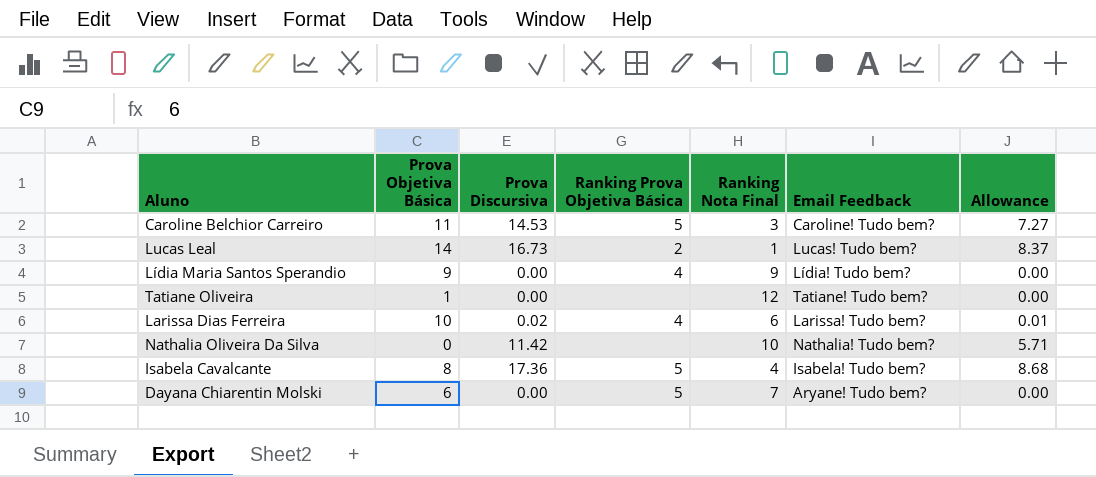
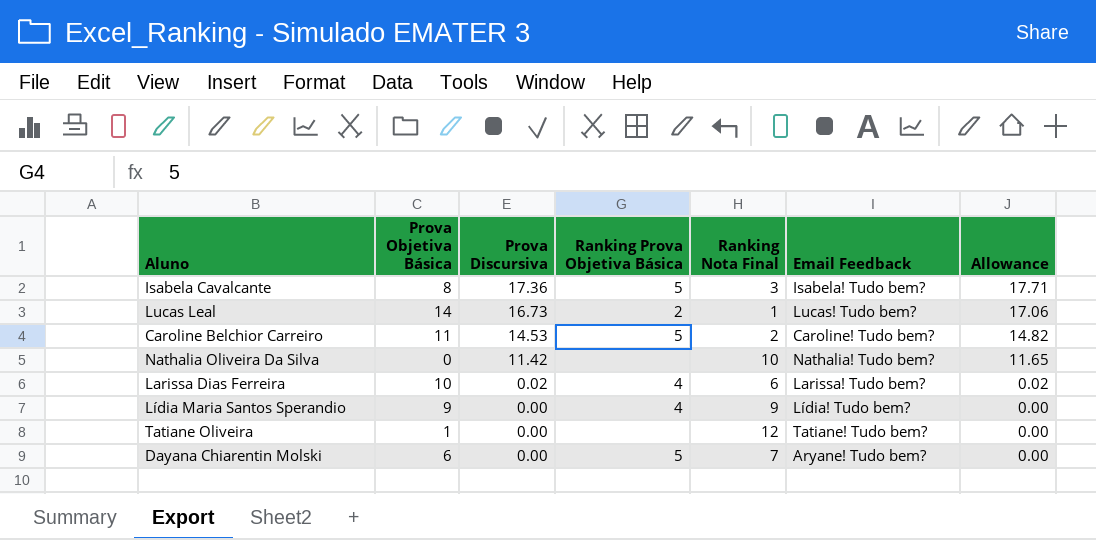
row order: none -> Prova Discursiva descending
column Allowance | formula: [Prova Discursiva] * 0.5 -> [Prova Discursiva] * 1.02
Isabela Cavalcante | Ranking Nota Final: 4 -> 3
Caroline Belchior Carreiro | Ranking Nota Final: 3 -> 2

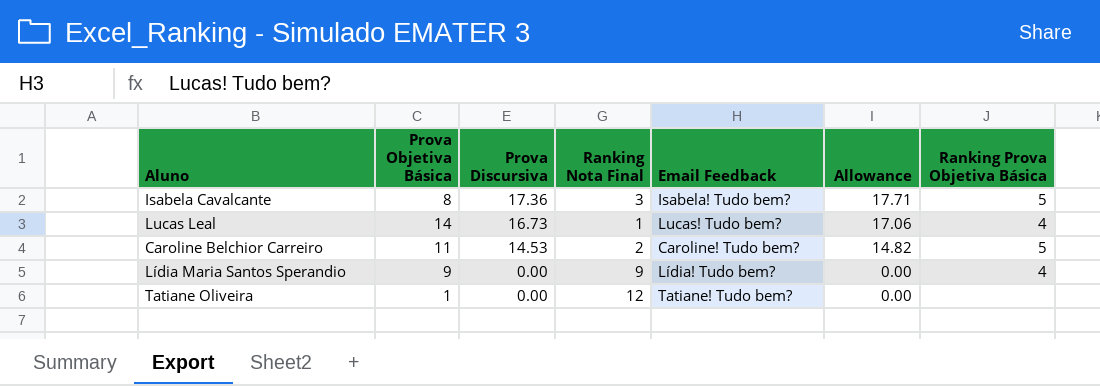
column Ranking Prova Objetiva Básica | position: 4 -> 7
row Nathalia Oliveira Da Silva: 0 | 11.42 | none | 10 | Nathalia! Tudo bem? | 11.65 -> none
row Larissa Dias Ferreira: 10 | 0.02 | 4 | 6 | Larissa! Tudo bem? | 0.02 -> none
row Dayana Chiarentin Molski: 6 | 0.00 | 5 | 7 | Aryane! Tudo bem? | 0.00 -> none
Lucas Leal | Ranking Prova Objetiva Básica: 2 -> 4

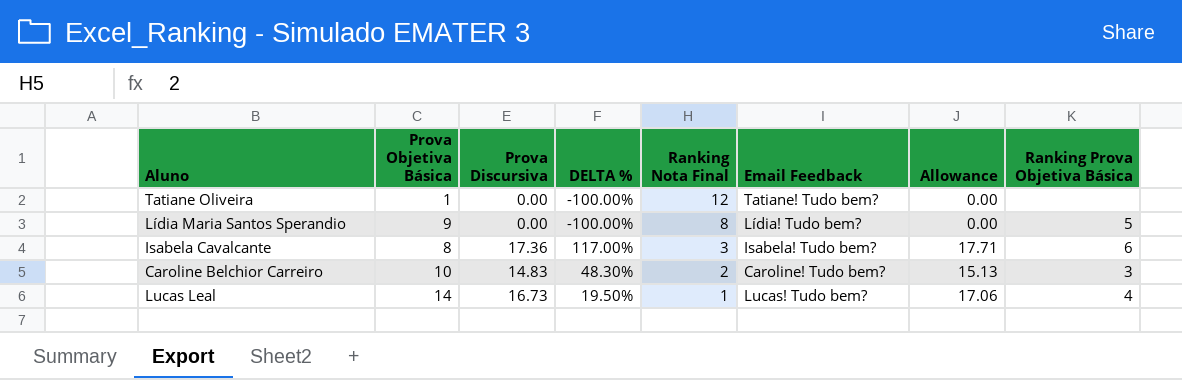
row order: Prova Discursiva descending -> Ranking Nota Final descending
column DELTA % | formula: none -> ([Prova Discursiva] - [Prova Objetiva Básica]) / [Prova Objetiva Básica]
Lídia Maria Santos Sperandio | Ranking Nota Final: 9 -> 8
Lídia Maria Santos Sperandio | Ranking Prova Objetiva Básica: 4 -> 5
Isabela Cavalcante | Ranking Prova Objetiva Básica: 5 -> 6
Caroline Belchior Carreiro | Prova Objetiva Básica: 11 -> 10
Caroline Belchior Carreiro | Prova Discursiva: 14.53 -> 14.83
Caroline Belchior Carreiro | Allowance: 14.82 -> 15.13
Caroline Belchior Carreiro | Ranking Prova Objetiva Básica: 5 -> 3

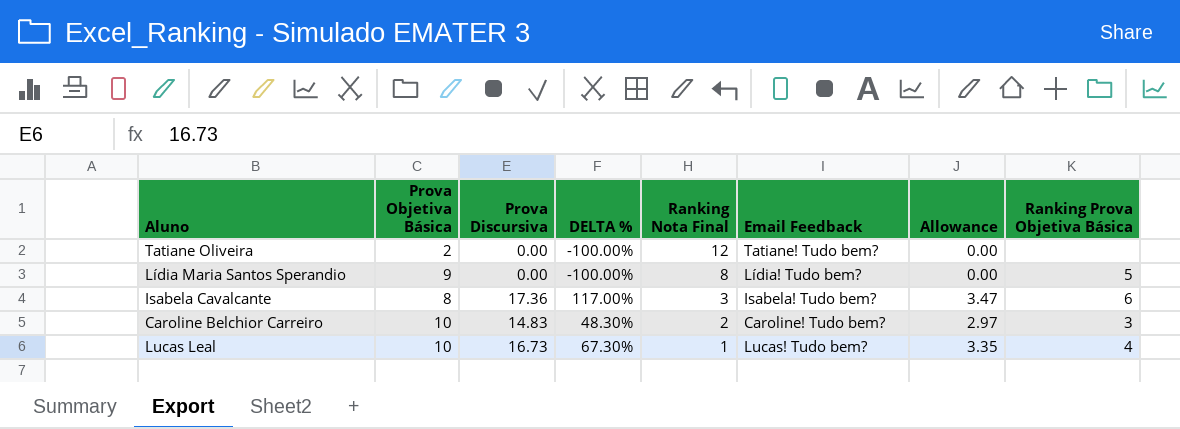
column Allowance | formula: [Prova Discursiva] * 1.02 -> [Prova Discursiva] * 0.2
Tatiane Oliveira | Prova Objetiva Básica: 1 -> 2
Lucas Leal | Prova Objetiva Básica: 14 -> 10
Lucas Leal | DELTA %: 19.50% -> 67.30%

